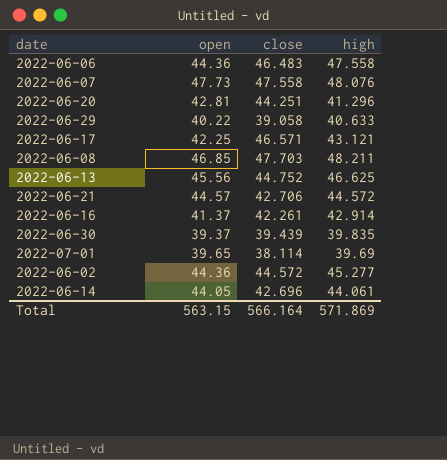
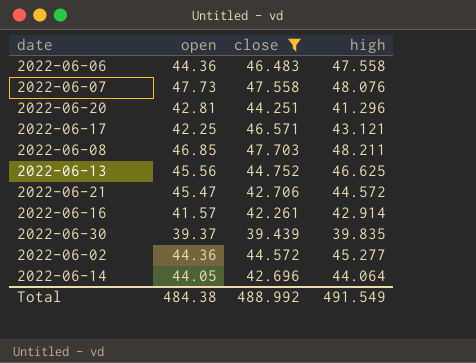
filter: none -> close >= 39.439
2022-06-21 | open: 44.57 -> 45.47
2022-06-16 | open: 41.37 -> 41.57
2022-06-14 | high: 44.061 -> 44.064
Total | open: 563.15 -> 484.38
Total | close: 566.164 -> 488.992
Total | high: 571.869 -> 491.549

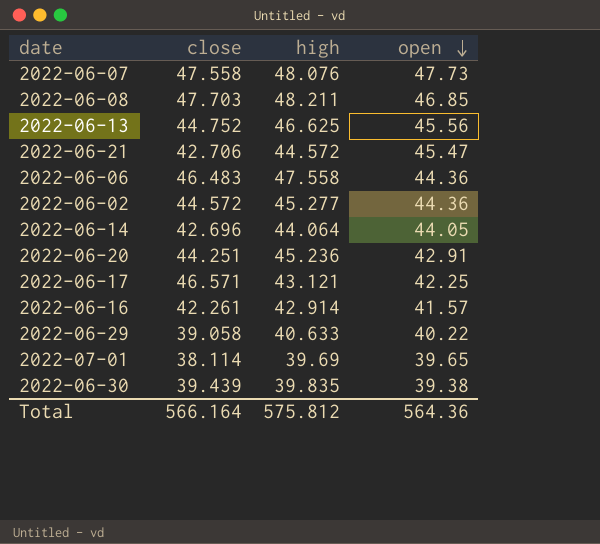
filter: close >= 39.439 -> none
row order: none -> open descending
column open | position: 2 -> 4
2022-06-20 | high: 41.296 -> 45.236
2022-06-20 | open: 42.81 -> 42.91
2022-06-30 | open: 39.37 -> 39.38
Total | close: 488.992 -> 566.164
Total | high: 491.549 -> 575.812
Total | open: 484.38 -> 564.36

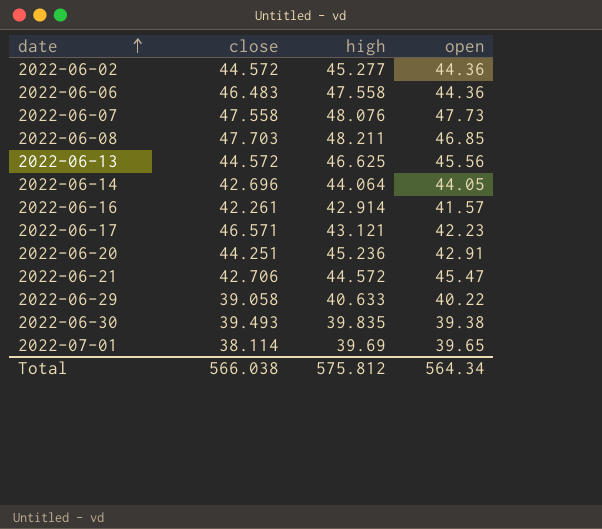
row order: open descending -> date ascending
2022-06-13 | close: 44.752 -> 44.572
2022-06-17 | open: 42.25 -> 42.23
2022-06-30 | close: 39.439 -> 39.493
Total | close: 566.164 -> 566.038
Total | open: 564.36 -> 564.34

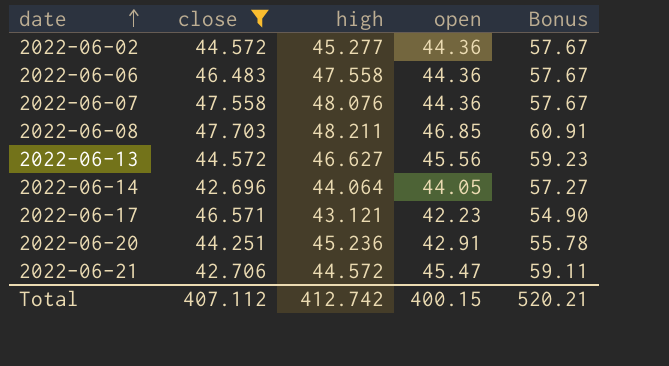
filter: none -> close >= 42.696
column Bonus | formula: none -> [open] * 1.3
2022-06-07 | open: 47.73 -> 44.36
2022-06-13 | high: 46.625 -> 46.627
Total | close: 566.038 -> 407.112
Total | high: 575.812 -> 412.742
Total | open: 564.34 -> 400.15

